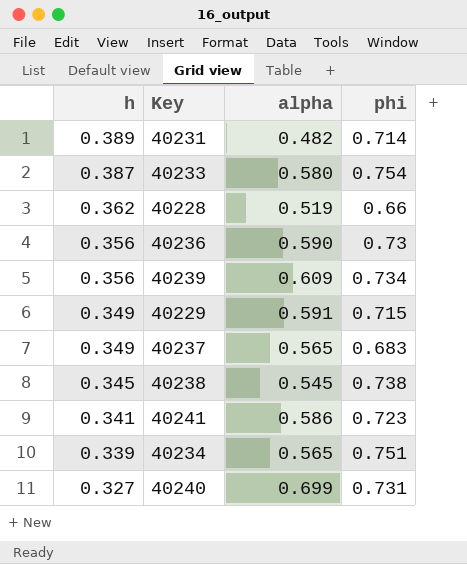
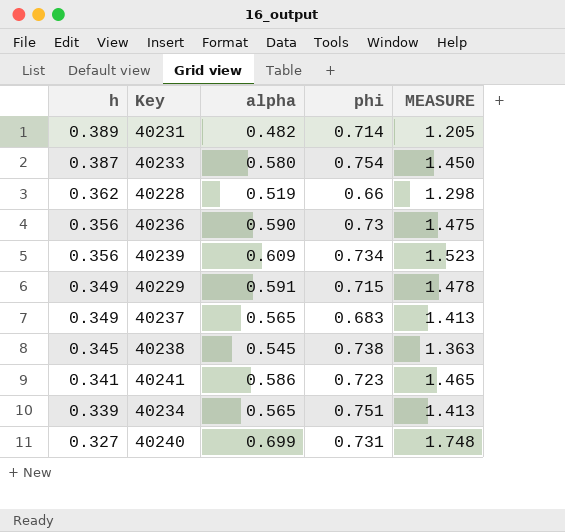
column MEASURE | formula: none -> [alpha] * 2.5

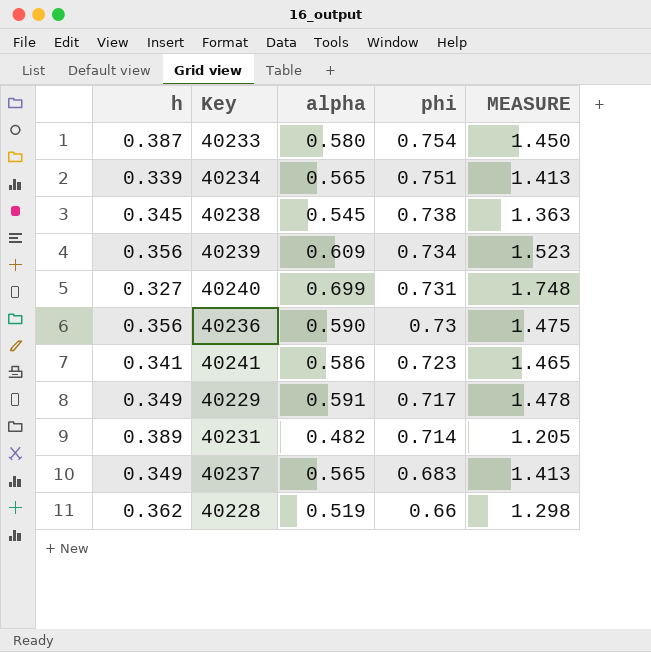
row order: h descending -> phi descending
40229 | phi: 0.715 -> 0.717

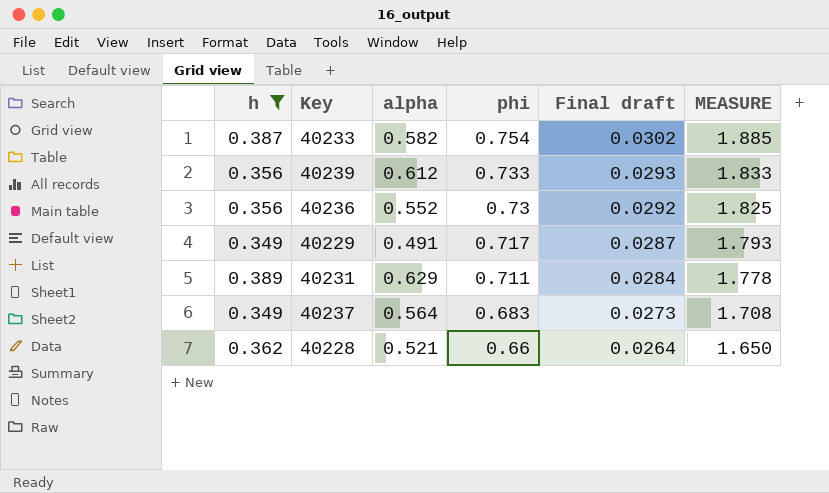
filter: none -> h >= 0.349
column Final draft | formula: none -> [phi] * 0.04
column MEASURE | formula: [alpha] * 2.5 -> [phi] * 2.5
40233 | alpha: 0.580 -> 0.582
40239 | alpha: 0.609 -> 0.612
40239 | phi: 0.734 -> 0.733
40236 | alpha: 0.590 -> 0.552
40229 | alpha: 0.591 -> 0.491
40231 | alpha: 0.482 -> 0.629
40231 | phi: 0.714 -> 0.711
40237 | alpha: 0.565 -> 0.564
40228 | alpha: 0.519 -> 0.521

